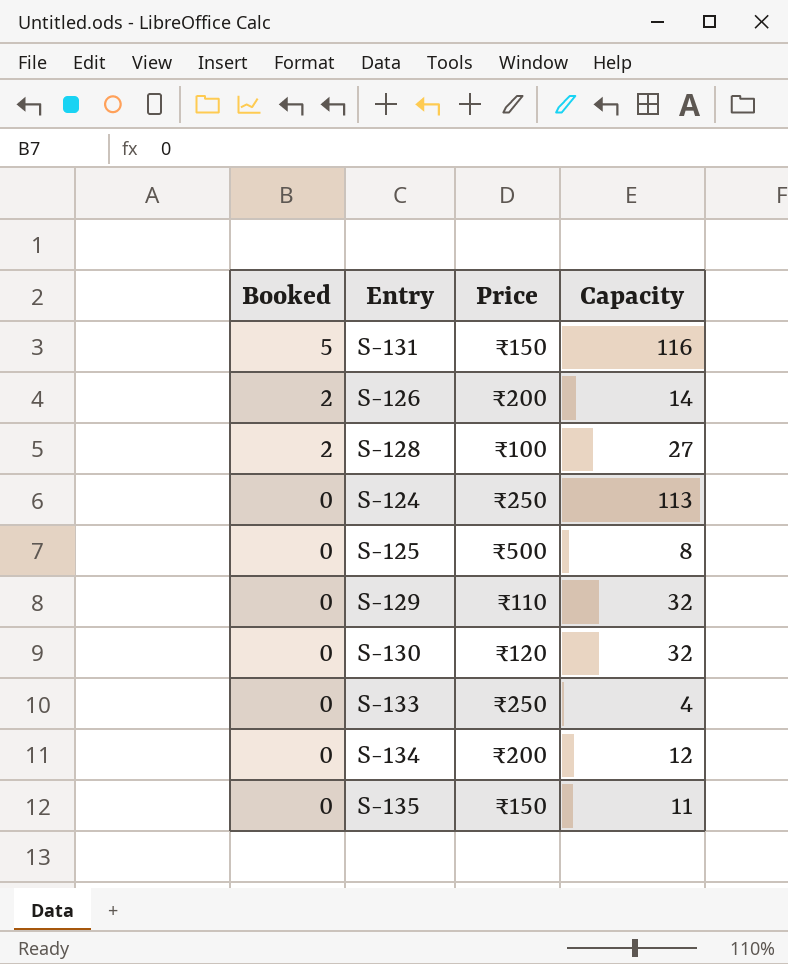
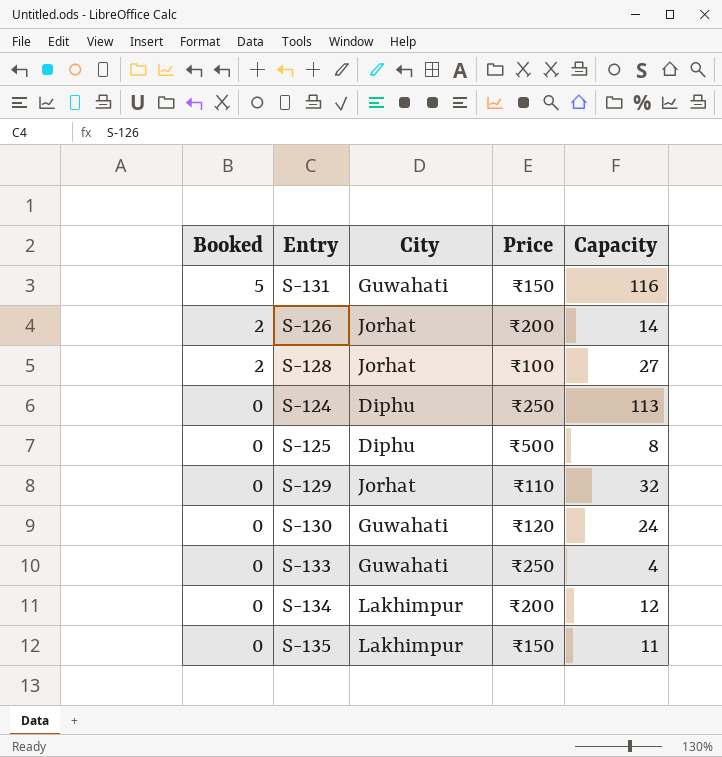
column City | position: none -> 3
S-130 | Capacity: 32 -> 24

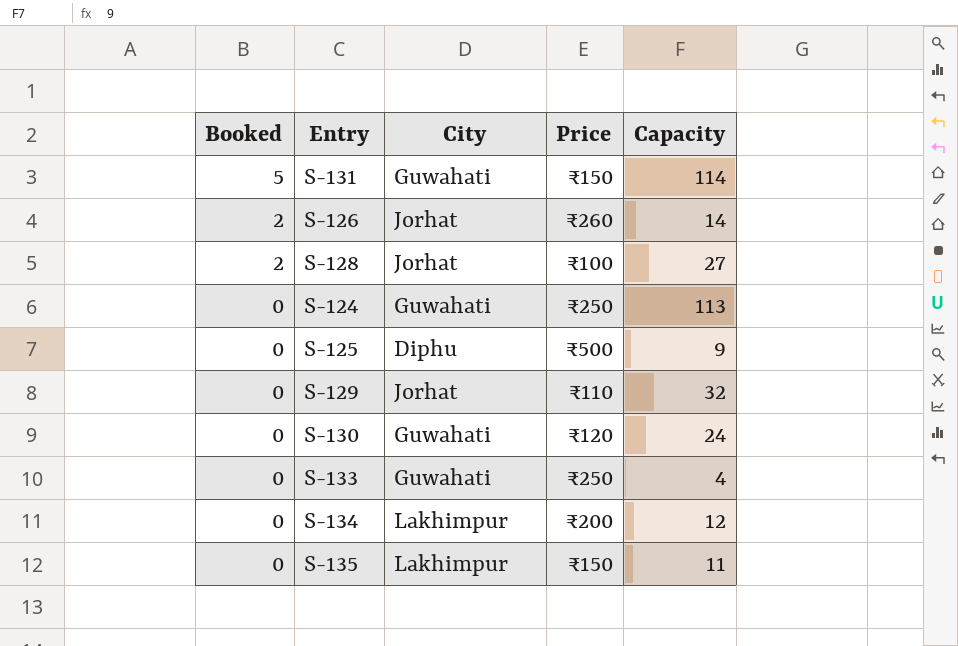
S-131 | Capacity: 116 -> 114
S-126 | Price: ₹200 -> ₹260
S-124 | City: Diphu -> Guwahati
S-125 | Capacity: 8 -> 9

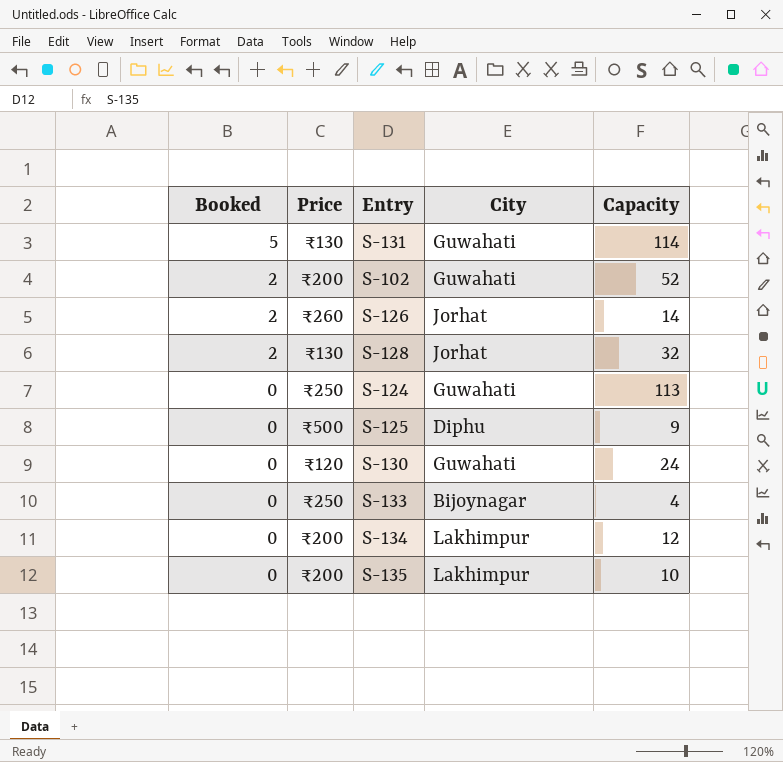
column Price | position: 4 -> 2
row S-129: 0 | Jorhat | ₹110 | 32 -> none
S-131 | Price: ₹150 -> ₹130
row S-102: none -> 2 | ₹200 | Guwahati | 52
S-128 | Price: ₹100 -> ₹130
S-128 | Capacity: 27 -> 32
S-133 | City: Guwahati -> Bijoynagar
S-135 | Price: ₹150 -> ₹200
S-135 | Capacity: 11 -> 10

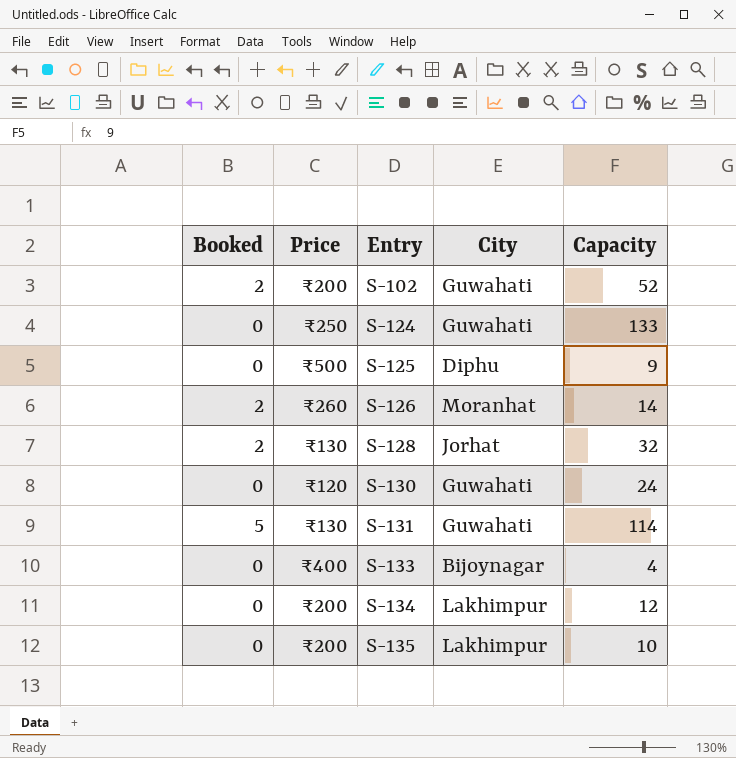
row order: Booked descending -> Entry ascending
S-124 | Capacity: 113 -> 133
S-126 | City: Jorhat -> Moranhat
S-133 | Price: ₹250 -> ₹400

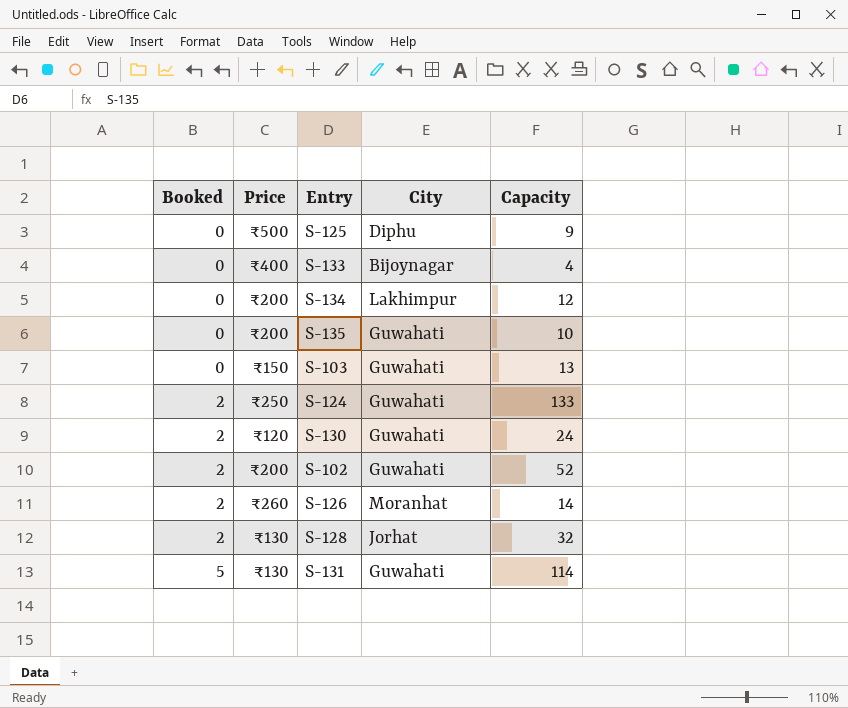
row order: Entry ascending -> Booked ascending
S-135 | City: Lakhimpur -> Guwahati
row S-103: none -> 0 | ₹150 | Guwahati | 13
S-124 | Booked: 0 -> 2
S-130 | Booked: 0 -> 2

